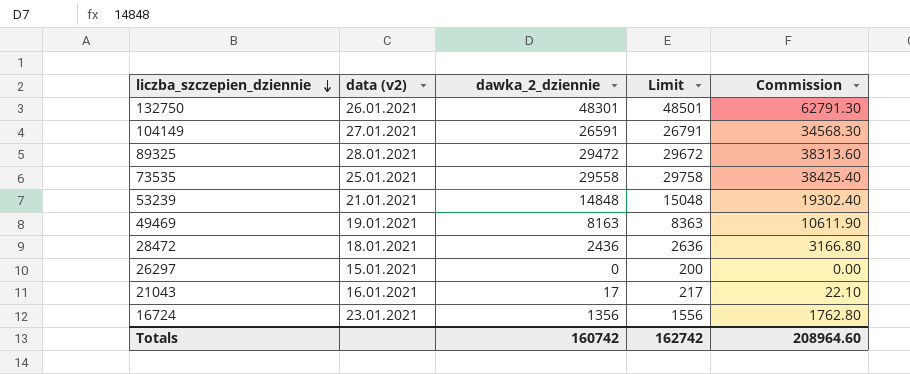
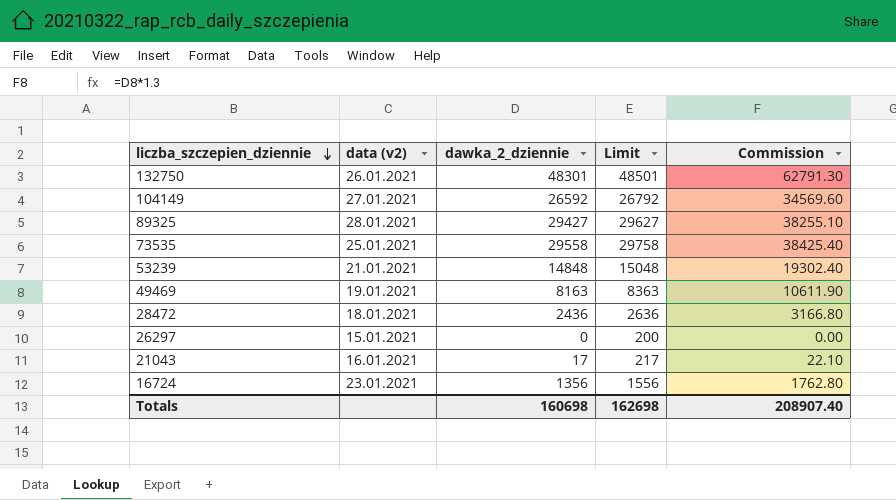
104149 | dawka_2_dziennie: 26591 -> 26592
104149 | Limit: 26791 -> 26792
104149 | Commission: 34568.30 -> 34569.60
89325 | dawka_2_dziennie: 29472 -> 29427
89325 | Limit: 29672 -> 29627
89325 | Commission: 38313.60 -> 38255.10
Totals | dawka_2_dziennie: 160742 -> 160698
Totals | Limit: 162742 -> 162698
Totals | Commission: 208964.60 -> 208907.40

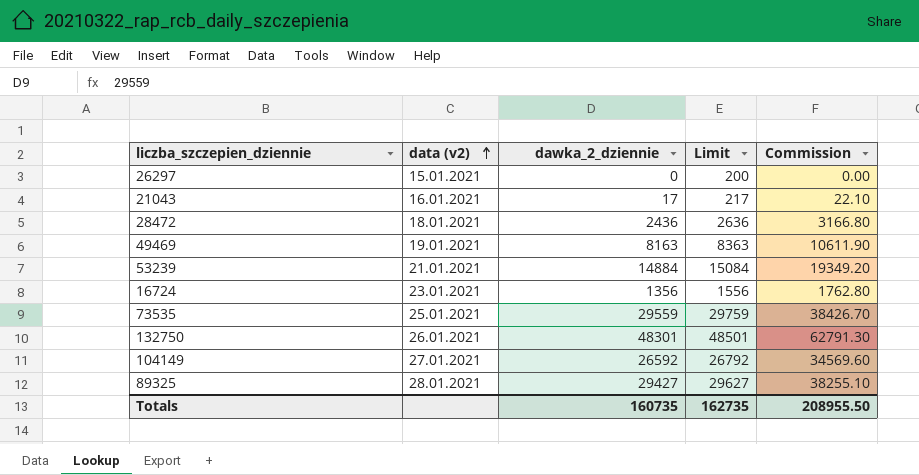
row order: liczba_szczepien_dziennie descending -> data (v2) ascending
53239 | dawka_2_dziennie: 14848 -> 14884
53239 | Limit: 15048 -> 15084
53239 | Commission: 19302.40 -> 19349.20
73535 | dawka_2_dziennie: 29558 -> 29559
73535 | Limit: 29758 -> 29759
73535 | Commission: 38425.40 -> 38426.70
Totals | dawka_2_dziennie: 160698 -> 160735
Totals | Limit: 162698 -> 162735
Totals | Commission: 208907.40 -> 208955.50

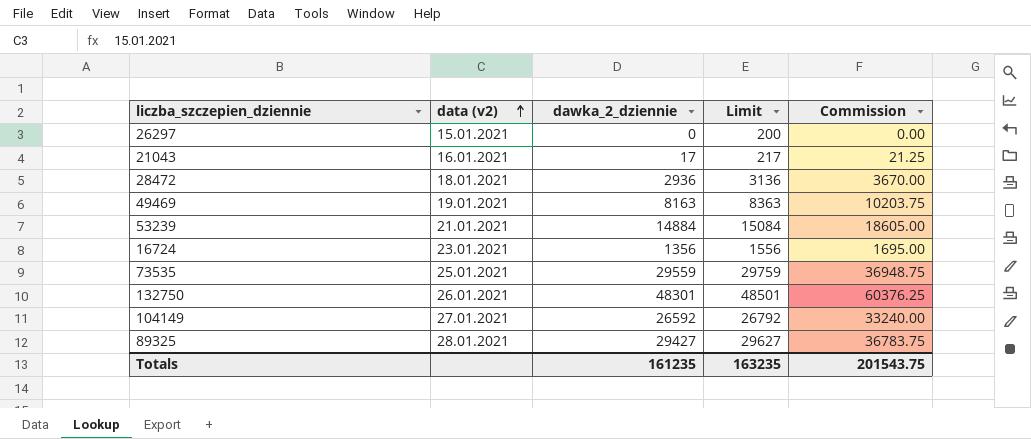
column Commission | formula: [dawka_2_dziennie] * 1.3 -> [dawka_2_dziennie] * 1.25
28472 | dawka_2_dziennie: 2436 -> 2936
28472 | Limit: 2636 -> 3136
Totals | dawka_2_dziennie: 160735 -> 161235
Totals | Limit: 162735 -> 163235
Totals | Commission: 208955.50 -> 201543.75

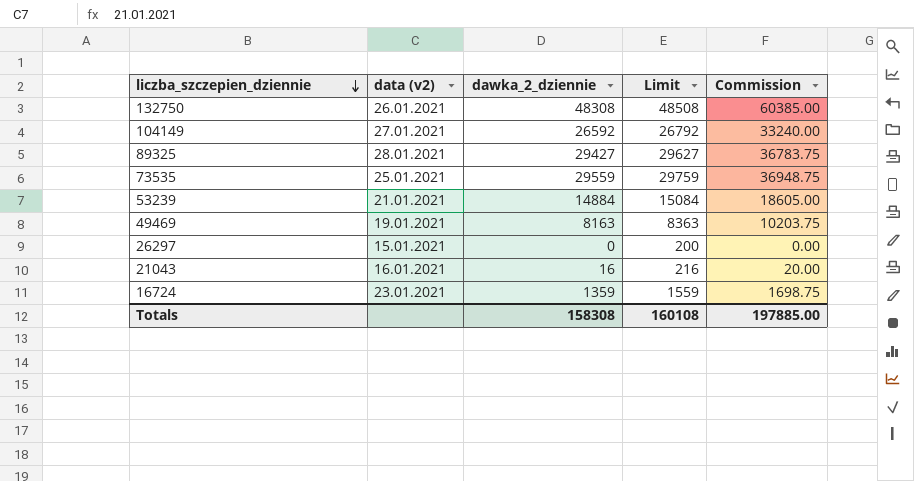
row order: data (v2) ascending -> liczba_szczepien_dziennie descending
row 28472: 18.01.2021 | 2936 | 3136 | 3670.00 -> none
132750 | dawka_2_dziennie: 48301 -> 48308
132750 | Limit: 48501 -> 48508
132750 | Commission: 60376.25 -> 60385.00
21043 | dawka_2_dziennie: 17 -> 16
21043 | Limit: 217 -> 216
21043 | Commission: 21.25 -> 20.00
16724 | dawka_2_dziennie: 1356 -> 1359
16724 | Limit: 1556 -> 1559
16724 | Commission: 1695.00 -> 1698.75
Totals | dawka_2_dziennie: 161235 -> 158308
Totals | Limit: 163235 -> 160108
Totals | Commission: 201543.75 -> 197885.00

